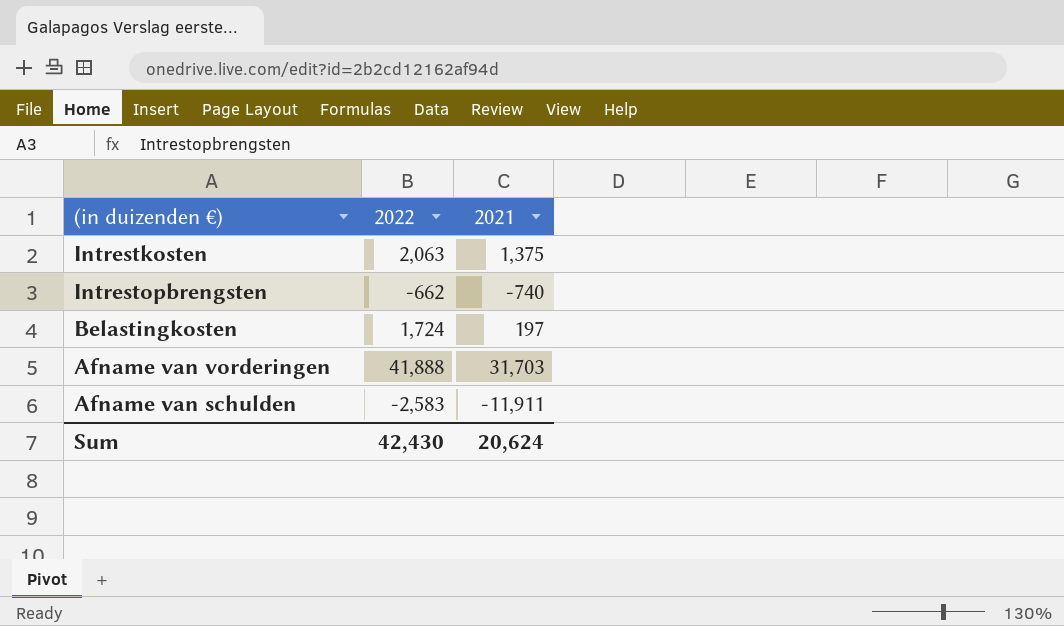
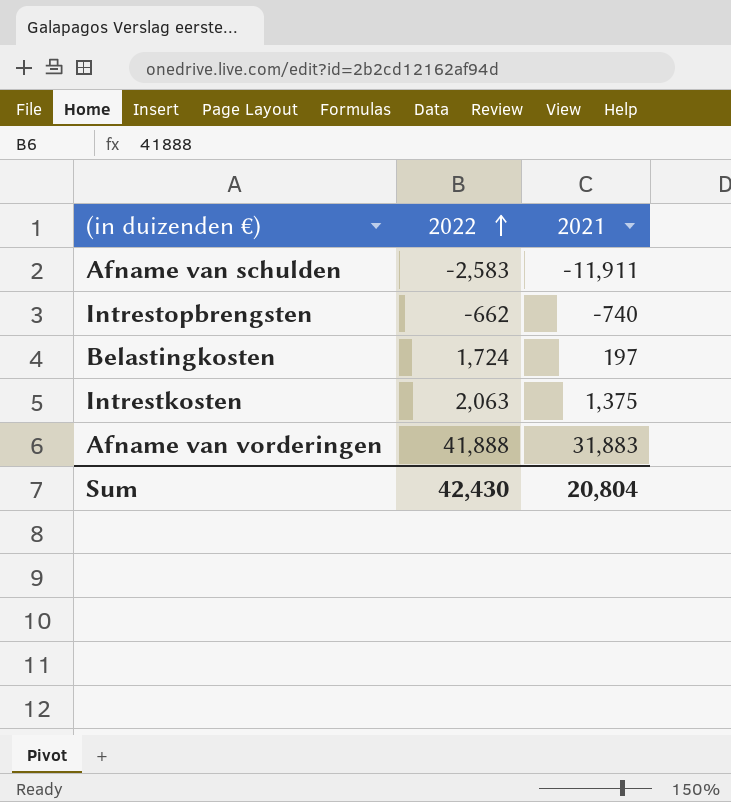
row order: none -> 2022 ascending
Afname van vorderingen | 2021: 31,703 -> 31,883
Sum | 2021: 20,624 -> 20,804

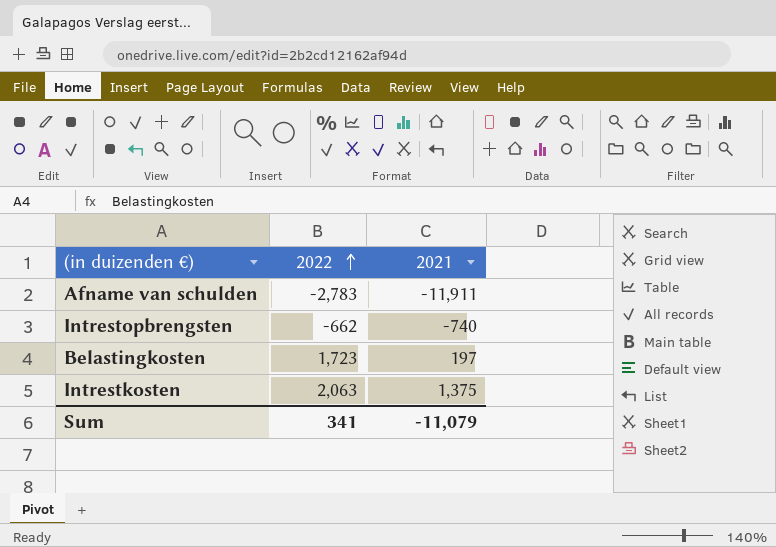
row Afname van vorderingen: 41,888 | 31,883 -> none
Afname van schulden | 2022: -2,583 -> -2,783
Belastingkosten | 2022: 1,724 -> 1,723
Sum | 2022: 42,430 -> 341
Sum | 2021: 20,804 -> -11,079

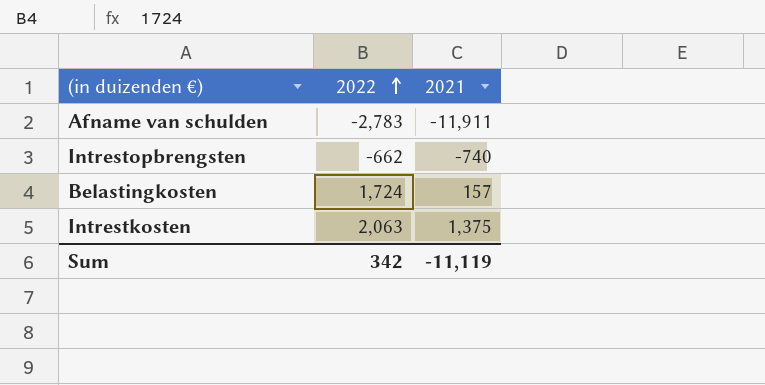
Belastingkosten | 2022: 1,723 -> 1,724
Belastingkosten | 2021: 197 -> 157
Sum | 2022: 341 -> 342
Sum | 2021: -11,079 -> -11,119

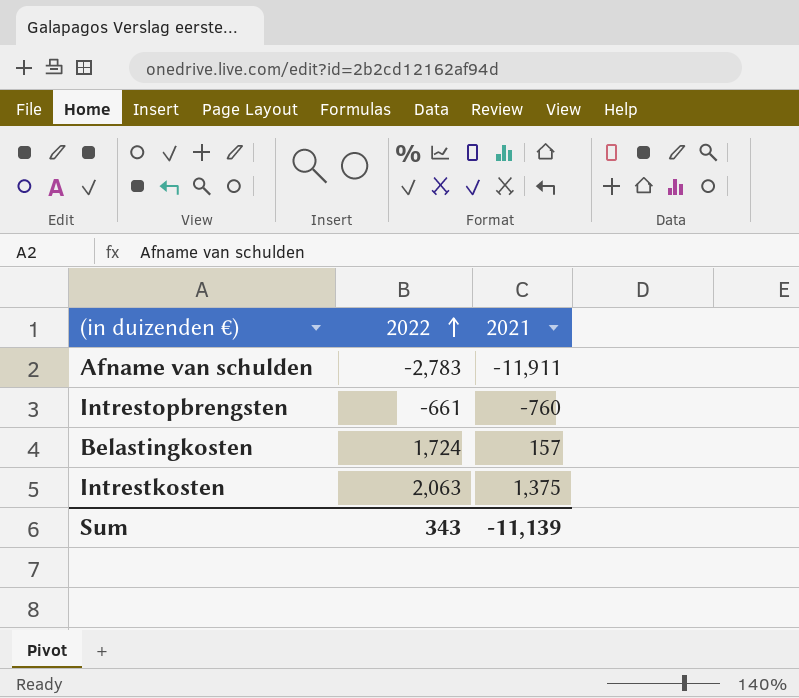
Intrestopbrengsten | 2022: -662 -> -661
Intrestopbrengsten | 2021: -740 -> -760
Sum | 2022: 342 -> 343
Sum | 2021: -11,119 -> -11,139

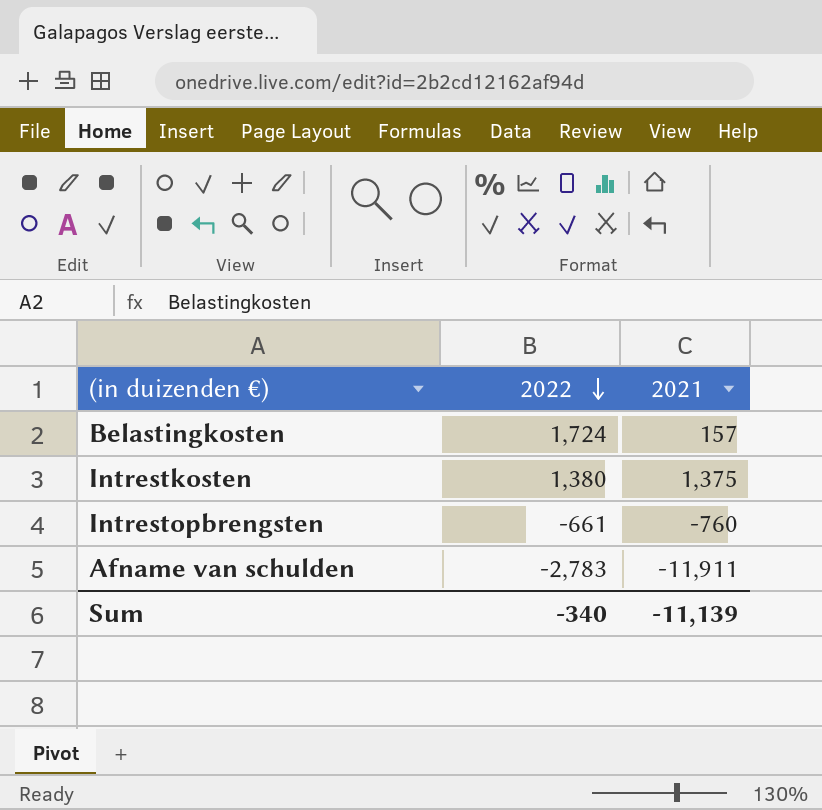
row order: 2022 ascending -> 2022 descending
Intrestkosten | 2022: 2,063 -> 1,380
Sum | 2022: 343 -> -340

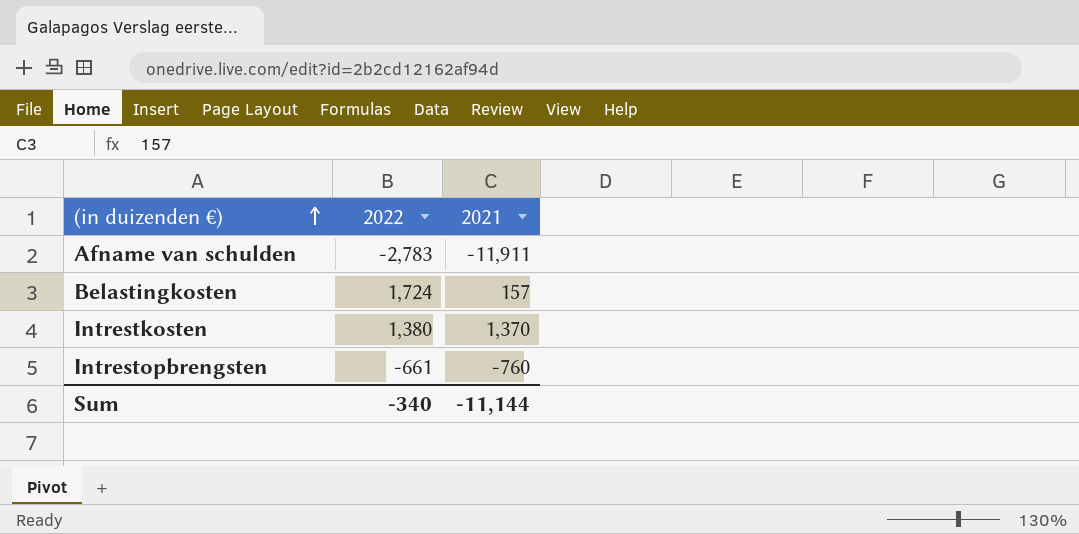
row order: 2022 descending -> (in duizenden €) ascending
Intrestkosten | 2021: 1,375 -> 1,370
Sum | 2021: -11,139 -> -11,144

